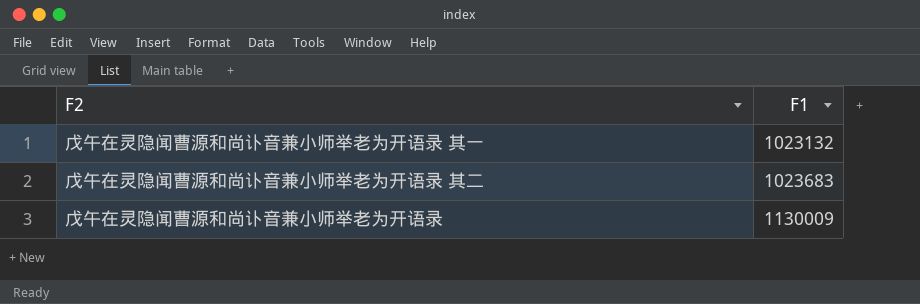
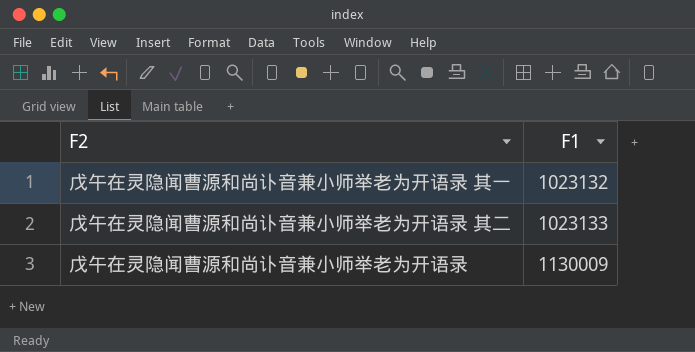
戊午在灵隐闻曹源和尚讣音兼小师举老为开语录 其二 | F1: 1023683 -> 1023133

